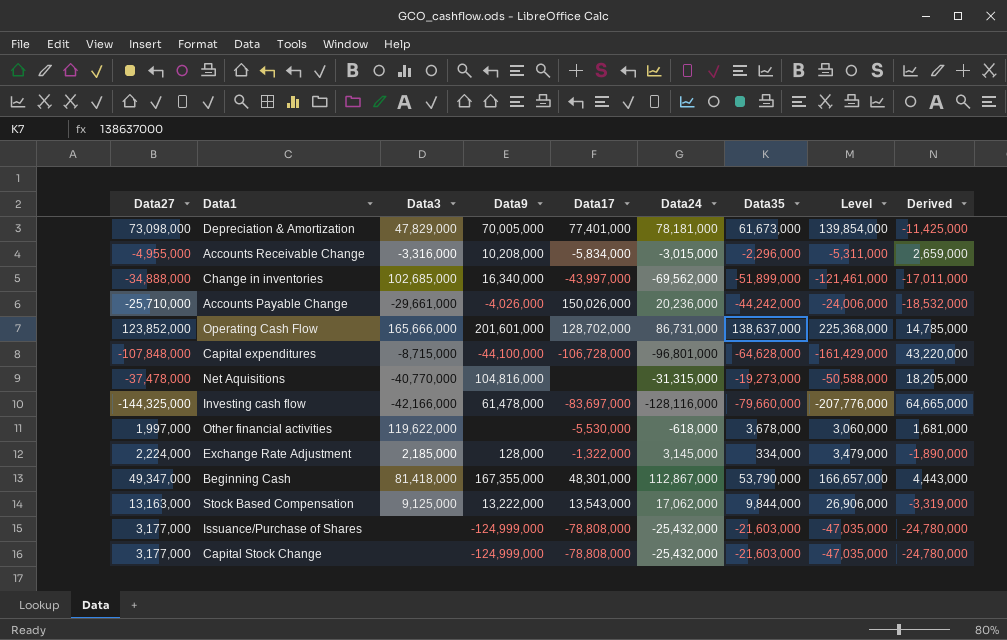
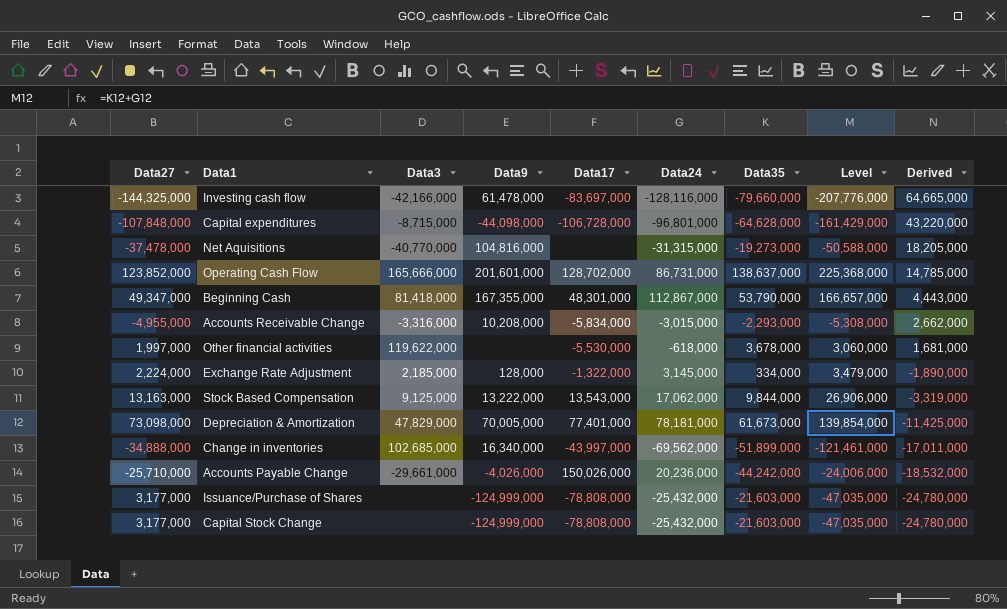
row order: none -> Derived descending
Capital expenditures | Data9: -44,100,000 -> -44,098,000
Accounts Receivable Change | Data35: -2,296,000 -> -2,293,000
Accounts Receivable Change | Level: -5,311,000 -> -5,308,000
Accounts Receivable Change | Derived: 2,659,000 -> 2,662,000

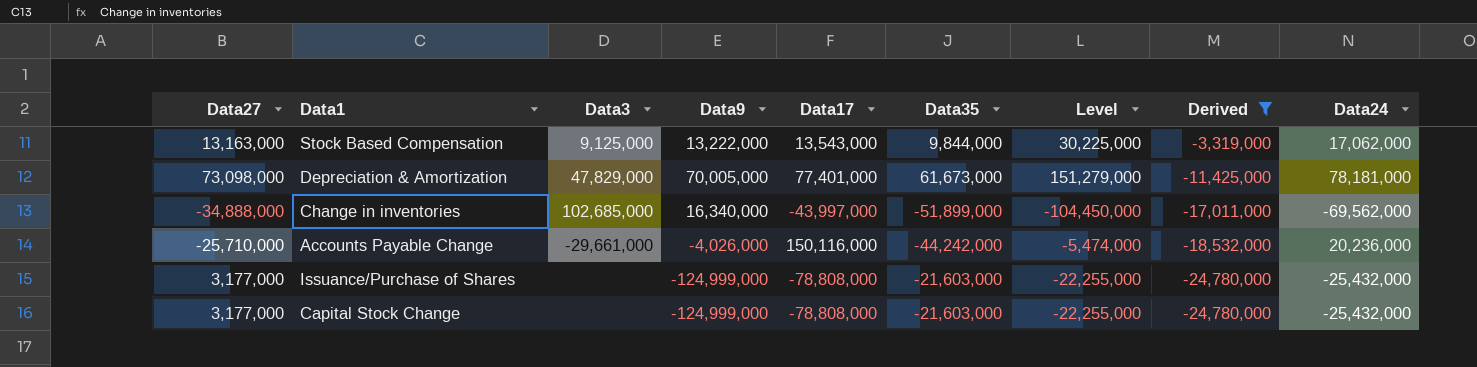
filter: none -> Derived <= -3,319,000
column Level | formula: [Data24] + [Data35] -> [Data27] + [Data24]
column Data24 | position: 6 -> 9
Accounts Payable Change | Data17: 150,026,000 -> 150,116,000

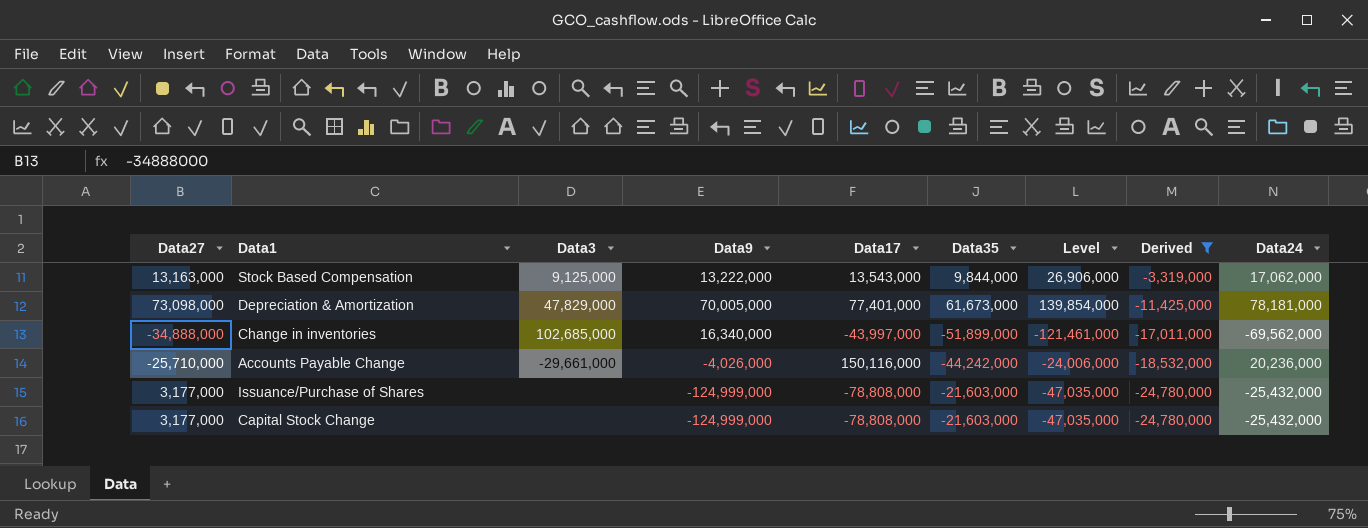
column Level | formula: [Data27] + [Data24] -> [Data35] + [Data24]

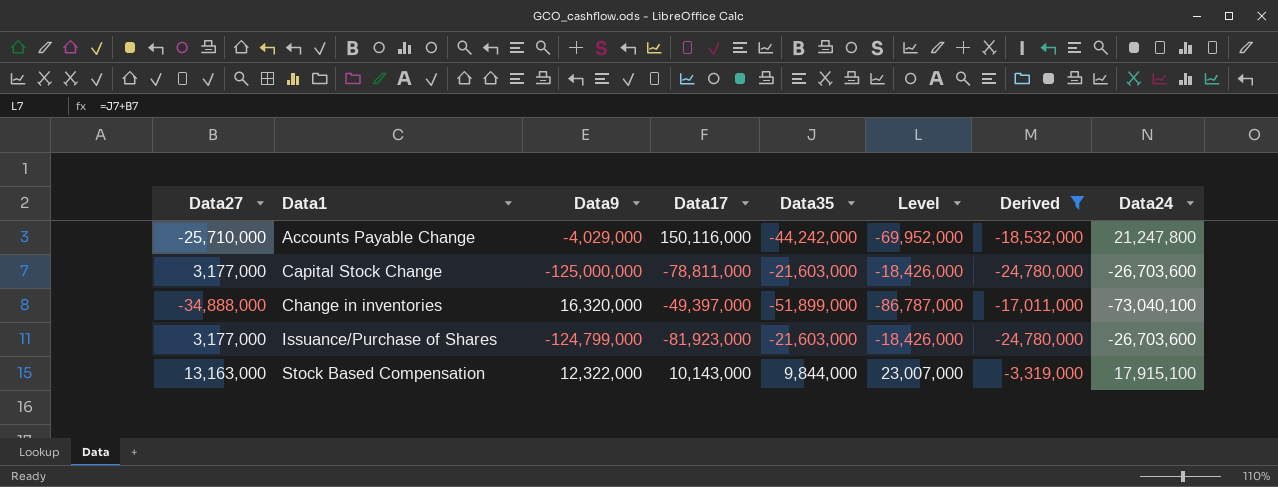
row order: Derived descending -> Data1 ascending
column Data3 | position: 3 -> none
column Level | formula: [Data35] + [Data24] -> [Data27] + [Data35]
row Depreciation & Amortization: 73,098,000 | 47,829,000 | 70,005,000 | 77,401,000 | 61,673,000 | 139,854,000 | -11,425,000 | 78,181,000 -> none
Accounts Payable Change | Data9: -4,026,000 -> -4,029,000
Accounts Payable Change | Data24: 20,236,000 -> 21,247,800
Capital Stock Change | Data9: -124,999,000 -> -125,000,000
Capital Stock Change | Data17: -78,808,000 -> -78,811,000
Capital Stock Change | Data24: -25,432,000 -> -26,703,600
Change in inventories | Data9: 16,340,000 -> 16,320,000
Change in inventories | Data17: -43,997,000 -> -49,397,000
Change in inventories | Data24: -69,562,000 -> -73,040,100
Issuance/Purchase of Shares | Data9: -124,999,000 -> -124,799,000
Issuance/Purchase of Shares | Data17: -78,808,000 -> -81,923,000
Issuance/Purchase of Shares | Data24: -25,432,000 -> -26,703,600
Stock Based Compensation | Data9: 13,222,000 -> 12,322,000
Stock Based Compensation | Data17: 13,543,000 -> 10,143,000
Stock Based Compensation | Data24: 17,062,000 -> 17,915,100

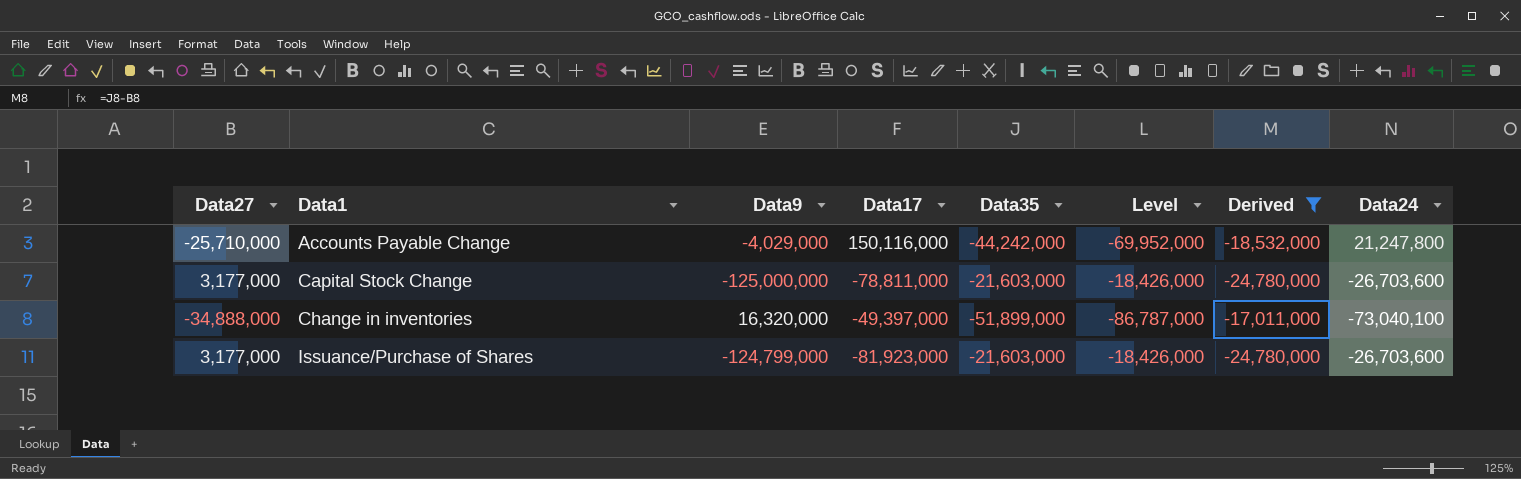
row Stock Based Compensation: 13,163,000 | 12,322,000 | 10,143,000 | 9,844,000 | 23,007,000 | -3,319,000 | 17,915,100 -> none

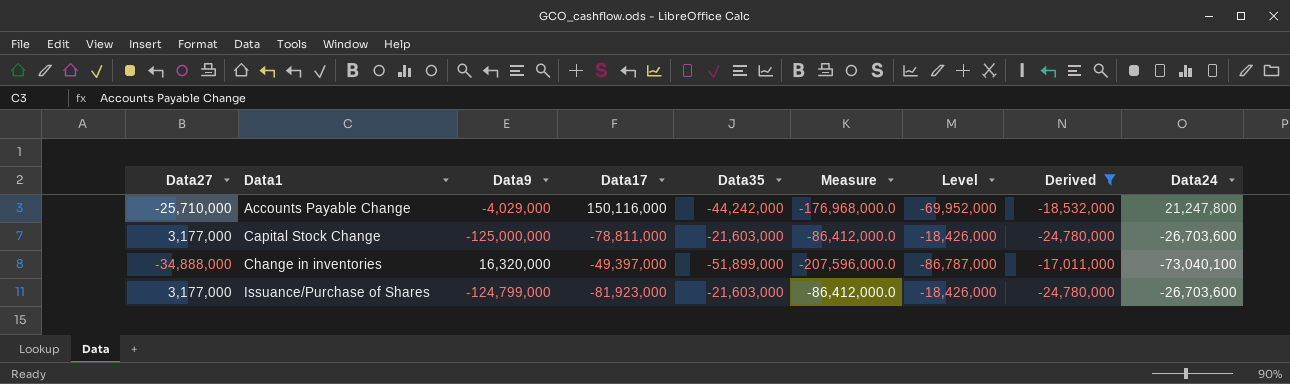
column Measure | formula: none -> [Data35] * 4

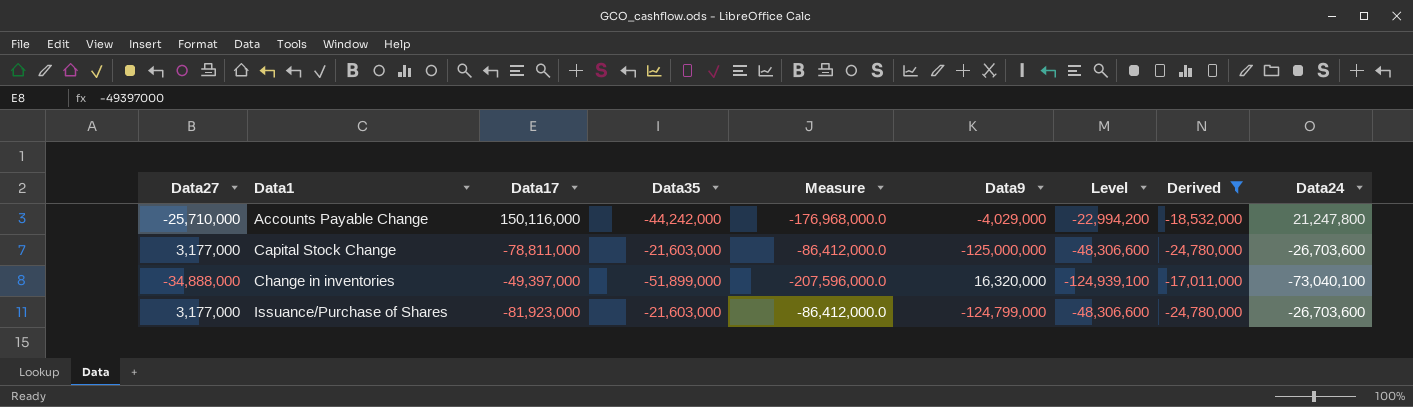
column Data9 | position: 3 -> 6
column Level | formula: [Data27] + [Data35] -> [Data35] + [Data24]

